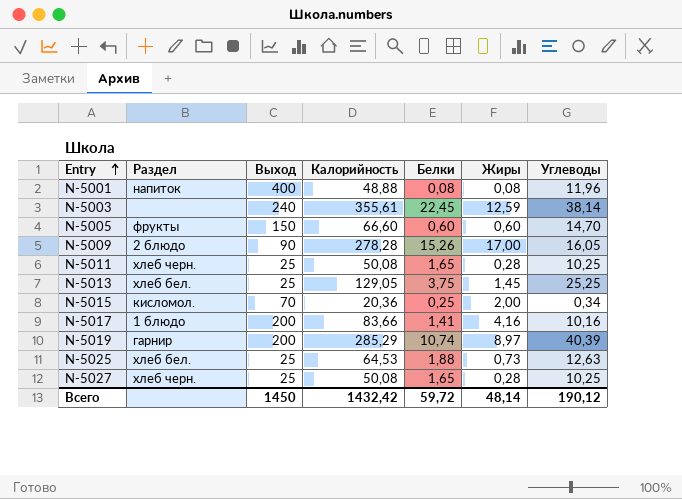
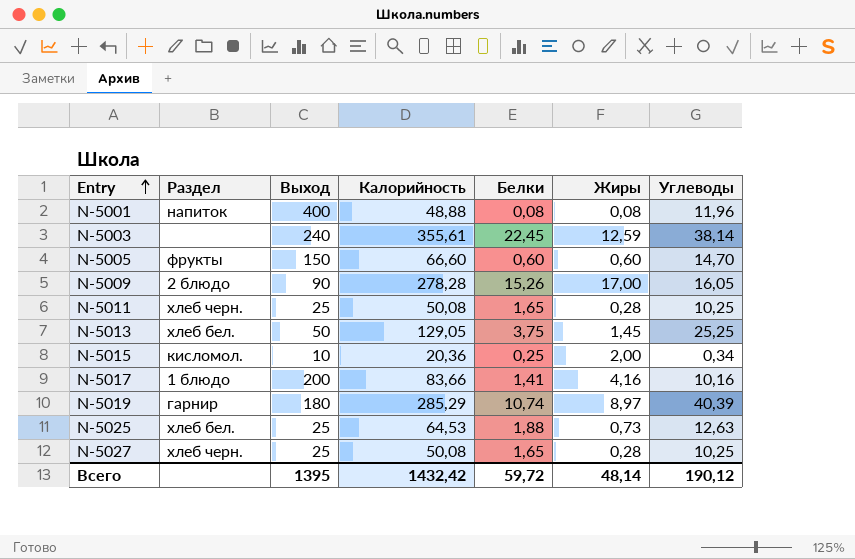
N-5013 | Выход: 25 -> 50
N-5015 | Выход: 70 -> 10
N-5019 | Выход: 200 -> 180
Всего | Выход: 1450 -> 1395

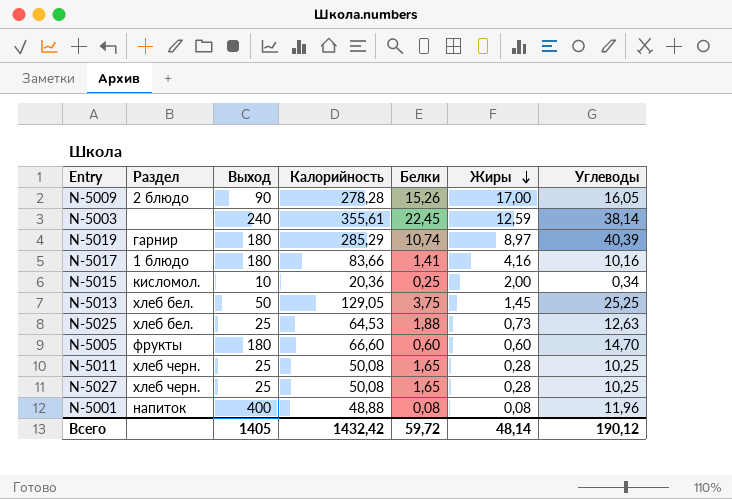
row order: Entry ascending -> Жиры descending
N-5017 | Выход: 200 -> 180
N-5005 | Выход: 150 -> 180
Всего | Выход: 1395 -> 1405

